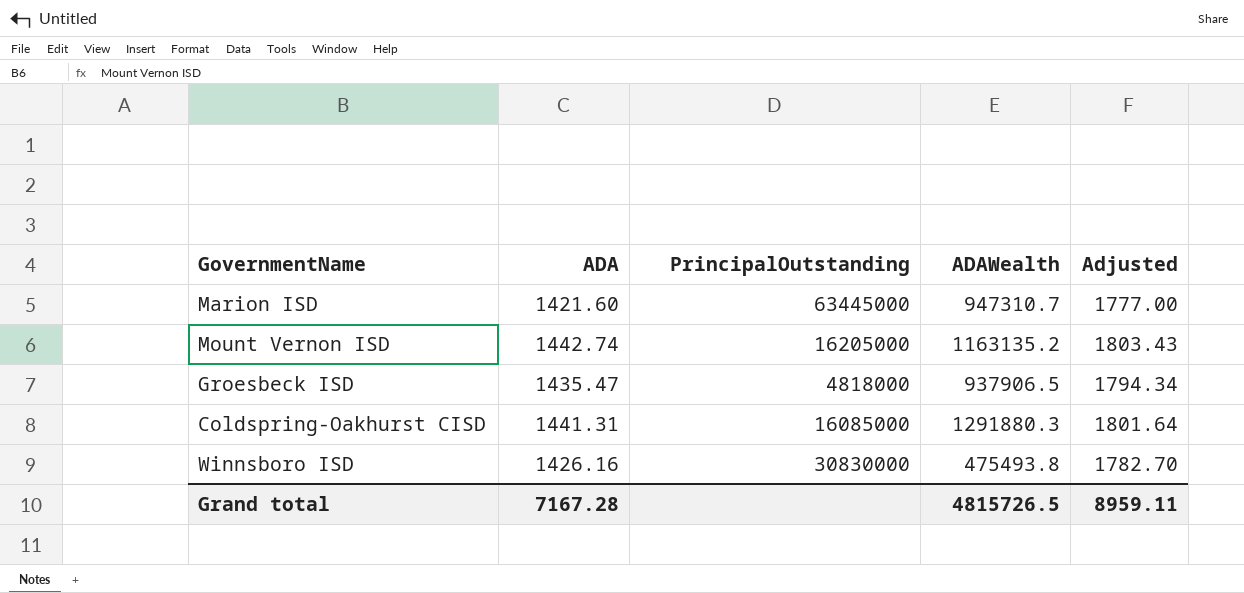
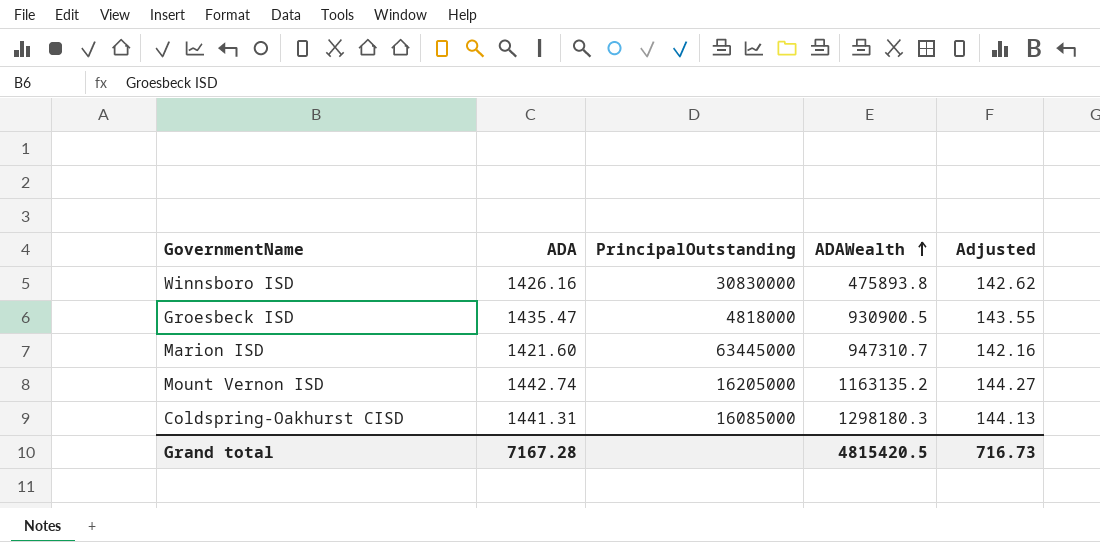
row order: none -> ADAWealth ascending
column Adjusted | formula: [ADA] * 1.25 -> [ADA] * 0.1
Winnsboro ISD | ADAWealth: 475493.8 -> 475893.8
Groesbeck ISD | ADAWealth: 937906.5 -> 930900.5
Coldspring-Oakhurst CISD | ADAWealth: 1291880.3 -> 1298180.3
Grand total | ADAWealth: 4815726.5 -> 4815420.5
Grand total | Adjusted: 8959.11 -> 716.73

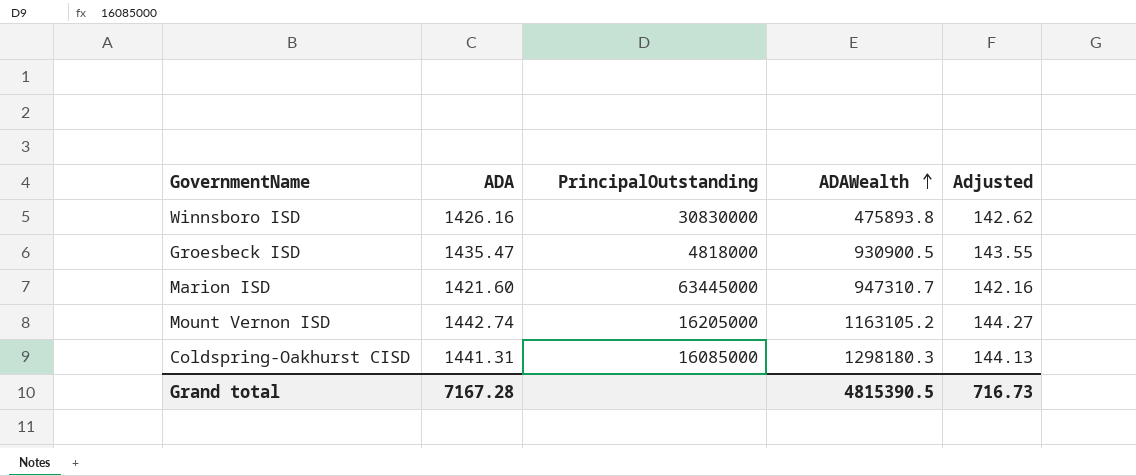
Mount Vernon ISD | ADAWealth: 1163135.2 -> 1163105.2
Grand total | ADAWealth: 4815420.5 -> 4815390.5

